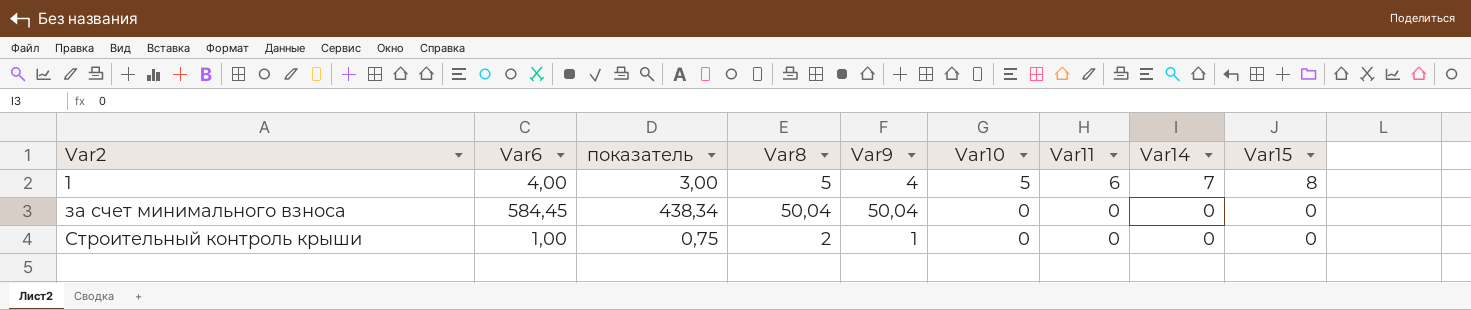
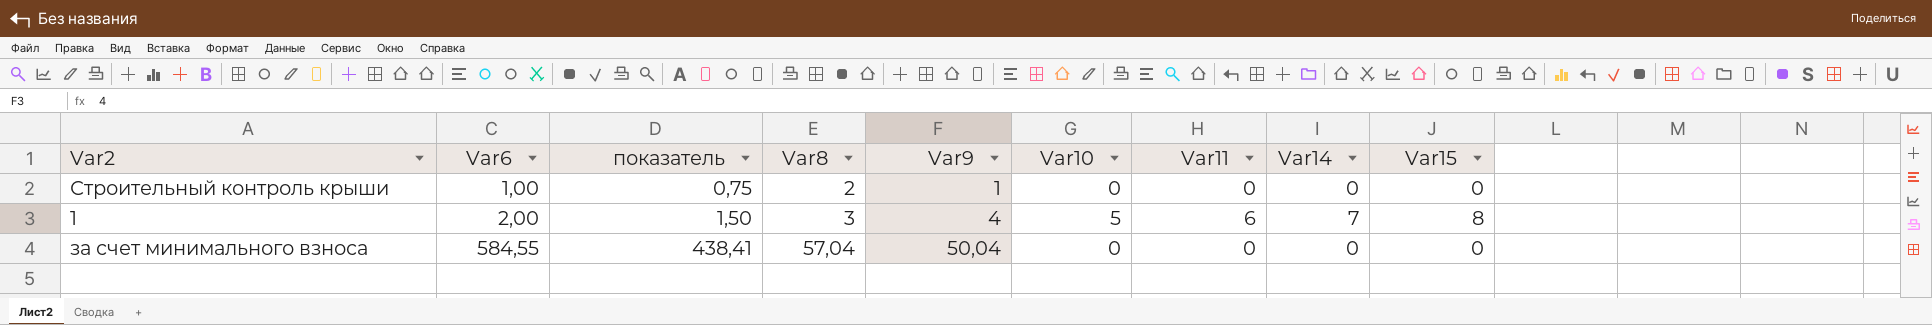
row order: Var2 ascending -> Var6 ascending
1 | Var6: 4,00 -> 2,00
1 | показатель: 3,00 -> 1,50
1 | Var8: 5 -> 3
за счет минимального взноса | Var6: 584,45 -> 584,55
за счет минимального взноса | показатель: 438,34 -> 438,41
за счет минимального взноса | Var8: 50,04 -> 57,04

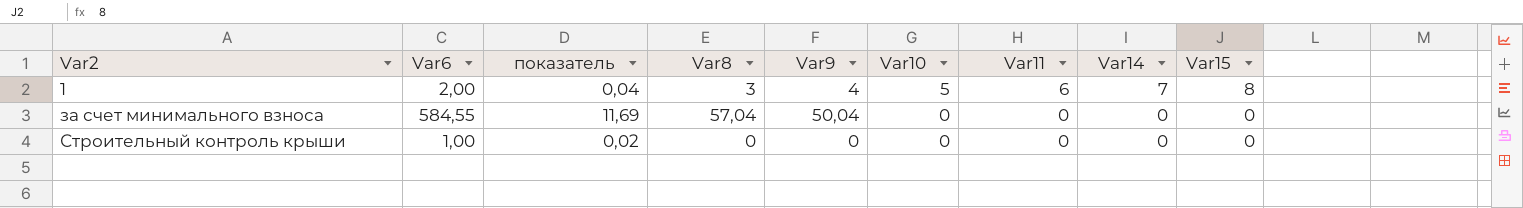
row order: Var6 ascending -> Var2 ascending
column показатель | formula: [Var6] * 0,75 -> [Var6] * 0,02
Строительный контроль крыши | Var8: 2 -> 0
Строительный контроль крыши | Var9: 1 -> 0

